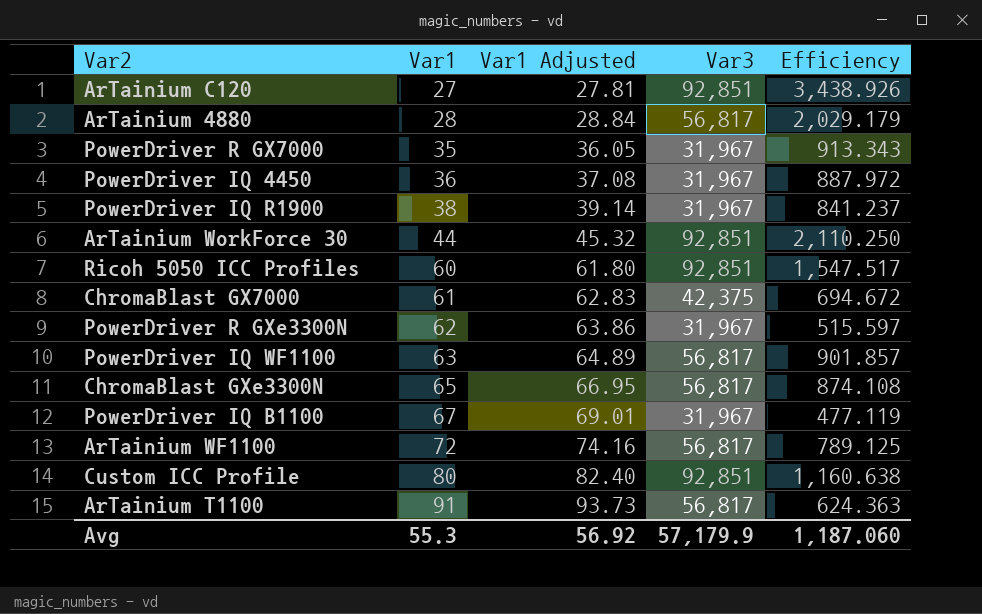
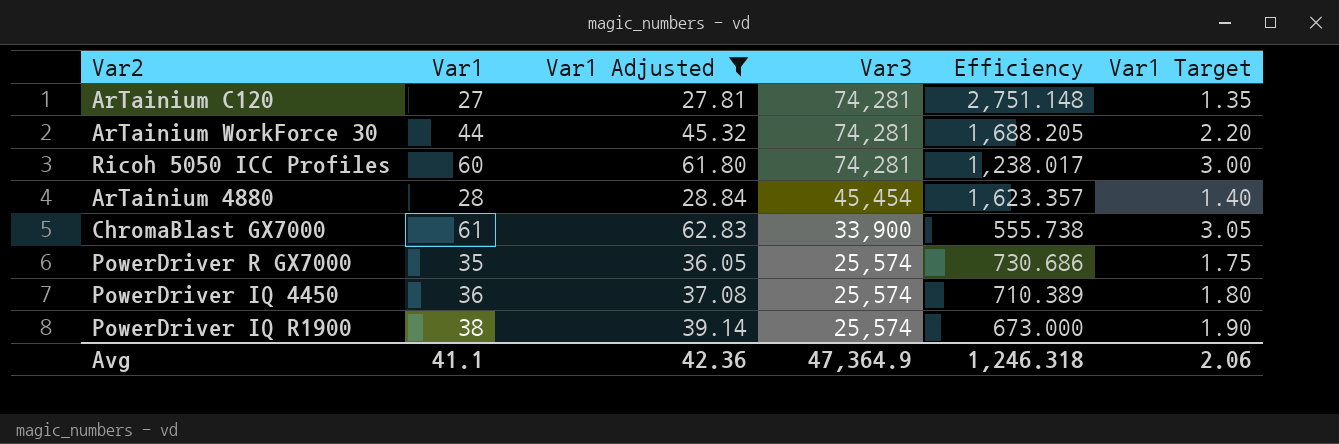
filter: none -> Var1 Adjusted <= 62.83
row order: Var1 ascending -> Var3 descending
column Var1 Target | formula: none -> [Var1] * 0.05
ArTainium C120 | Var3: 92,851 -> 74,281
ArTainium C120 | Efficiency: 3,438.926 -> 2,751.148
ArTainium WorkForce 30 | Var3: 92,851 -> 74,281
ArTainium WorkForce 30 | Efficiency: 2,110.250 -> 1,688.205
Ricoh 5050 ICC Profiles | Var3: 92,851 -> 74,281
Ricoh 5050 ICC Profiles | Efficiency: 1,547.517 -> 1,238.017
ArTainium 4880 | Var3: 56,817 -> 45,454
ArTainium 4880 | Efficiency: 2,029.179 -> 1,623.357
ChromaBlast GX7000 | Var3: 42,375 -> 33,900
ChromaBlast GX7000 | Efficiency: 694.672 -> 555.738
PowerDriver R GX7000 | Var3: 31,967 -> 25,574
PowerDriver R GX7000 | Efficiency: 913.343 -> 730.686
PowerDriver IQ 4450 | Var3: 31,967 -> 25,574
PowerDriver IQ 4450 | Efficiency: 887.972 -> 710.389
PowerDriver IQ R1900 | Var3: 31,967 -> 25,574
PowerDriver IQ R1900 | Efficiency: 841.237 -> 673.000
Avg | Var1: 55.3 -> 41.1
Avg | Var1 Adjusted: 56.92 -> 42.36
Avg | Var3: 57,179.9 -> 47,364.9
Avg | Efficiency: 1,187.060 -> 1,246.318

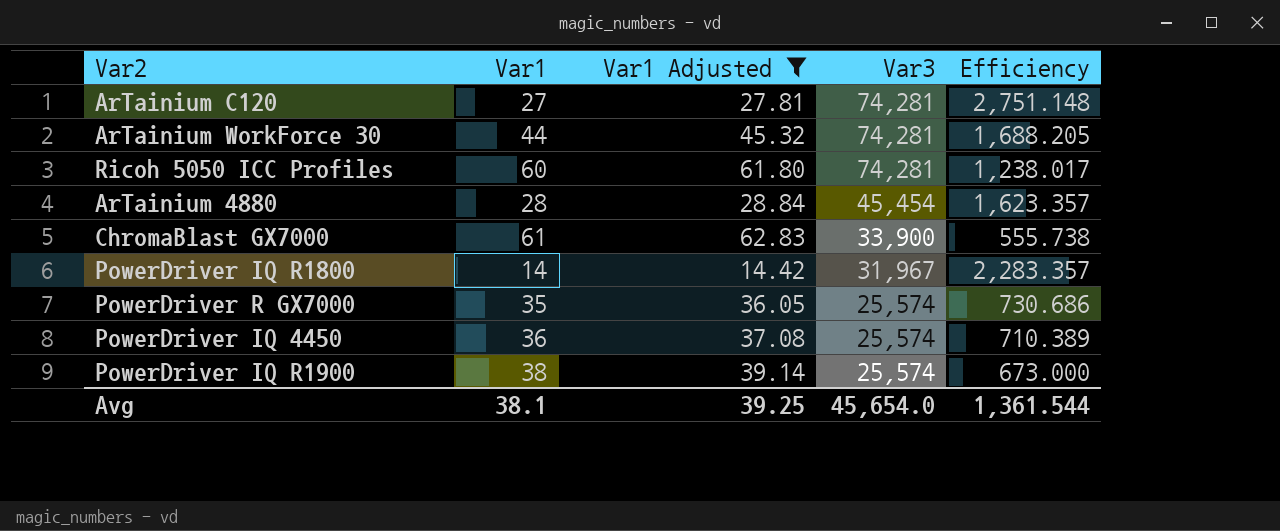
column Var1 Target | formula: [Var1] * 0.05 -> none
row PowerDriver IQ R1800: none -> 14 | 14.42 | 31,967 | 2,283.357
Avg | Var1: 41.1 -> 38.1
Avg | Var1 Adjusted: 42.36 -> 39.25
Avg | Var3: 47,364.9 -> 45,654.0
Avg | Efficiency: 1,246.318 -> 1,361.544

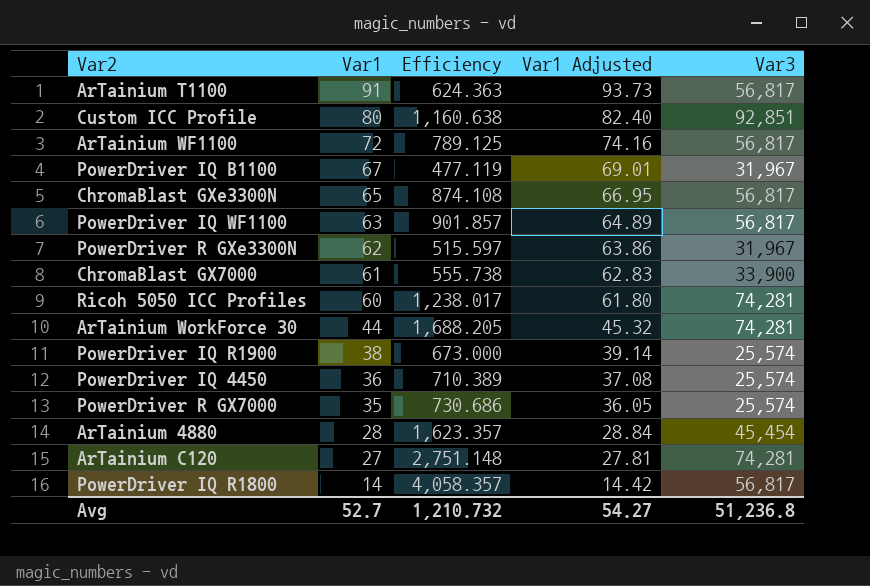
filter: Var1 Adjusted <= 62.83 -> none
row order: Var3 descending -> Var1 descending
column Efficiency | position: 5 -> 3
PowerDriver IQ R1800 | Efficiency: 2,283.357 -> 4,058.357
PowerDriver IQ R1800 | Var3: 31,967 -> 56,817
Avg | Var1: 38.1 -> 52.7
Avg | Efficiency: 1,361.544 -> 1,210.732
Avg | Var1 Adjusted: 39.25 -> 54.27
Avg | Var3: 45,654.0 -> 51,236.8

